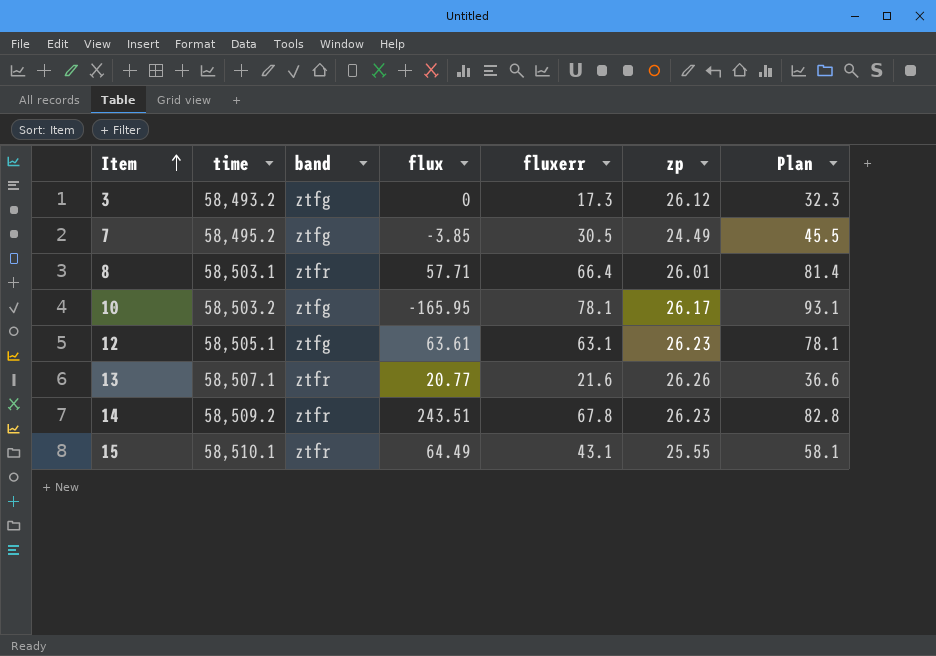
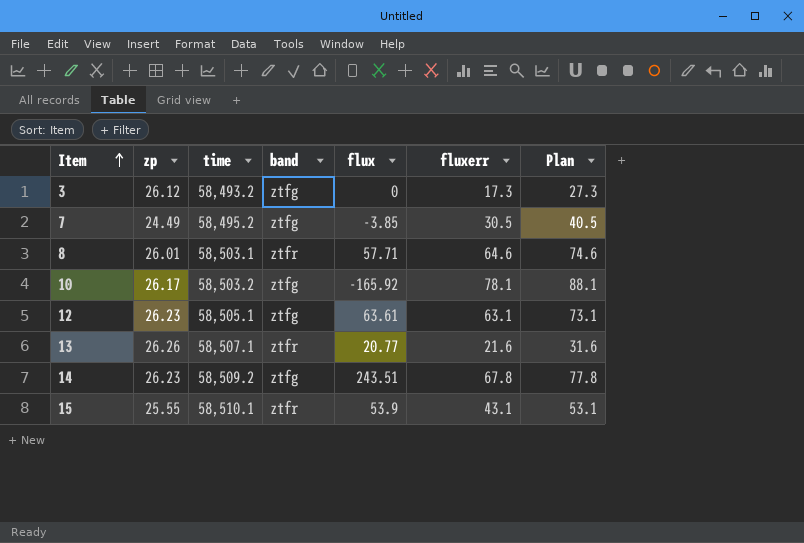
column zp | position: 6 -> 2
column Plan | formula: [fluxerr] + 15 -> [fluxerr] + 10
8 | fluxerr: 66.4 -> 64.6
10 | flux: -165.95 -> -165.92
14 | band: ztfr -> ztfg
15 | flux: 64.49 -> 53.9

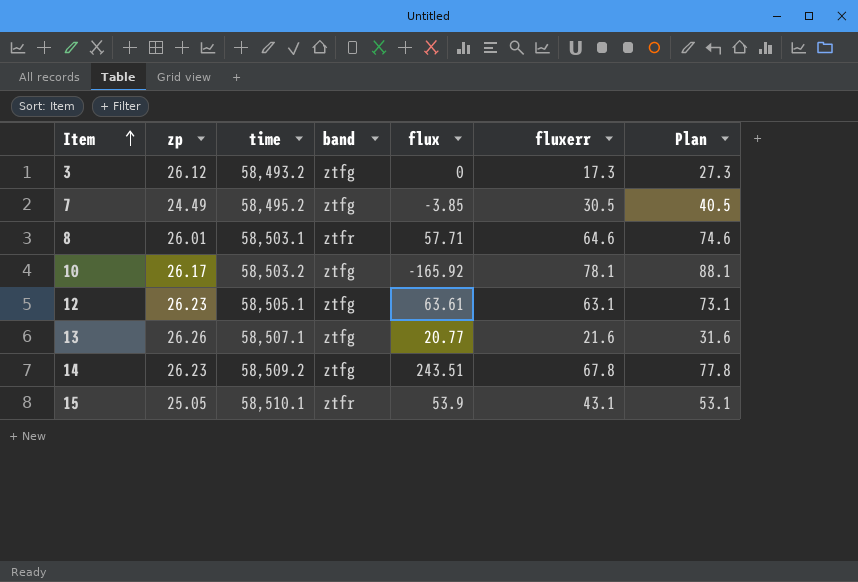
13 | band: ztfr -> ztfg
15 | zp: 25.55 -> 25.05

